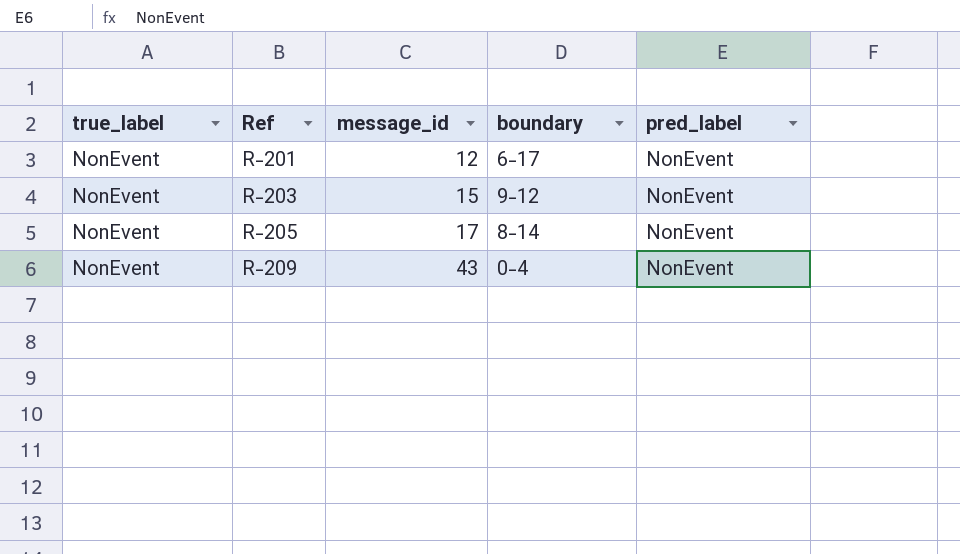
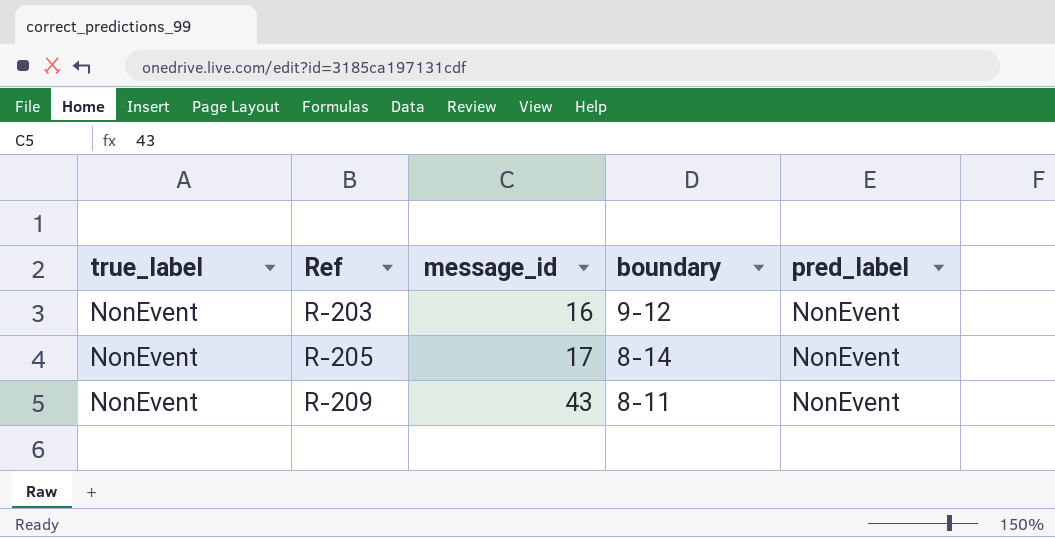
row R-201: NonEvent | 12 | 6-17 | NonEvent -> none
R-203 | message_id: 15 -> 16
R-209 | boundary: 0-4 -> 8-11

